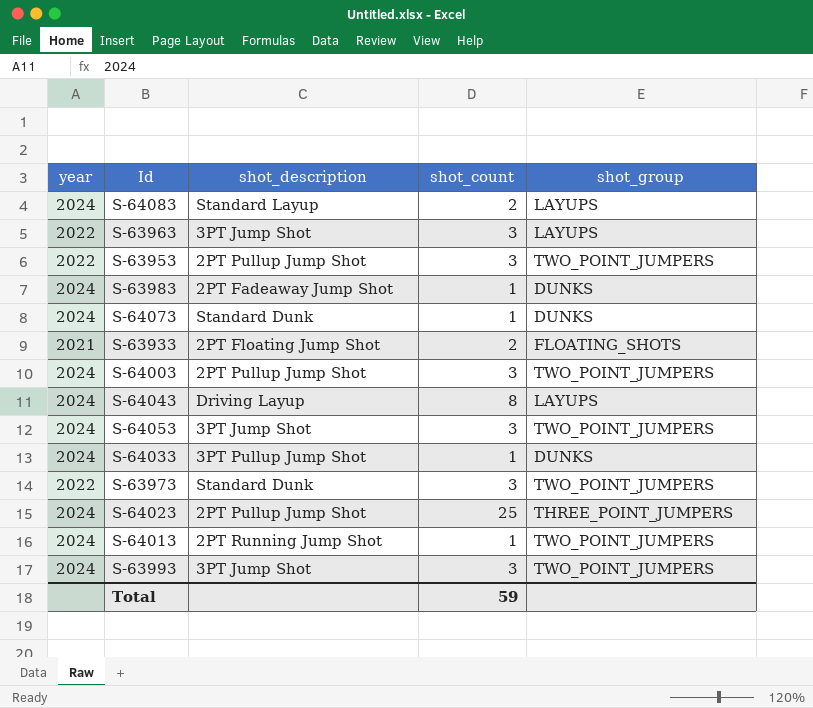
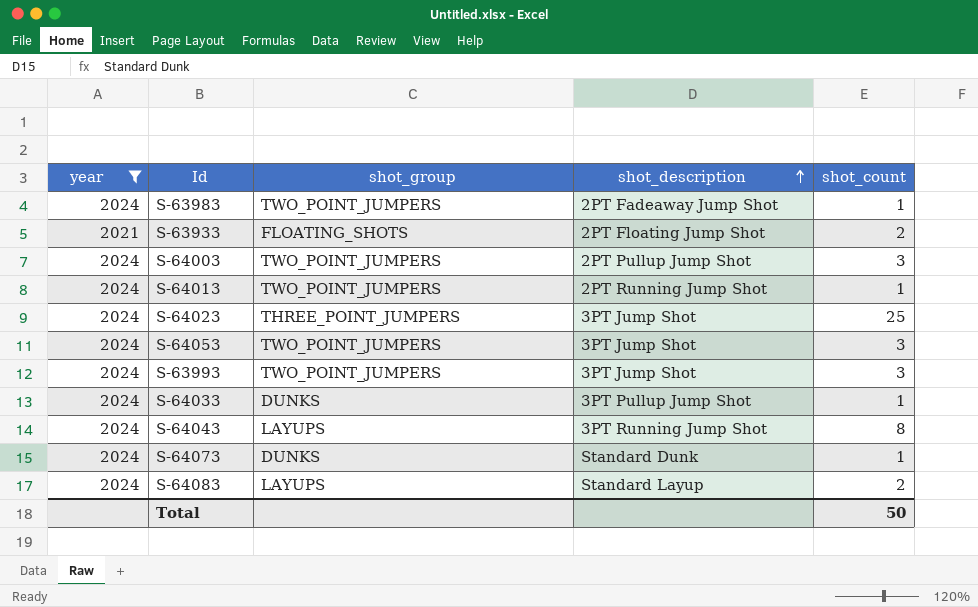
filter: none -> year != 2022
row order: none -> shot_description ascending
column shot_group | position: 5 -> 3
S-63983 | shot_group: DUNKS -> TWO_POINT_JUMPERS
S-64023 | shot_description: 2PT Pullup Jump Shot -> 3PT Jump Shot
S-64043 | shot_description: Driving Layup -> 3PT Running Jump Shot
Total | shot_count: 59 -> 50

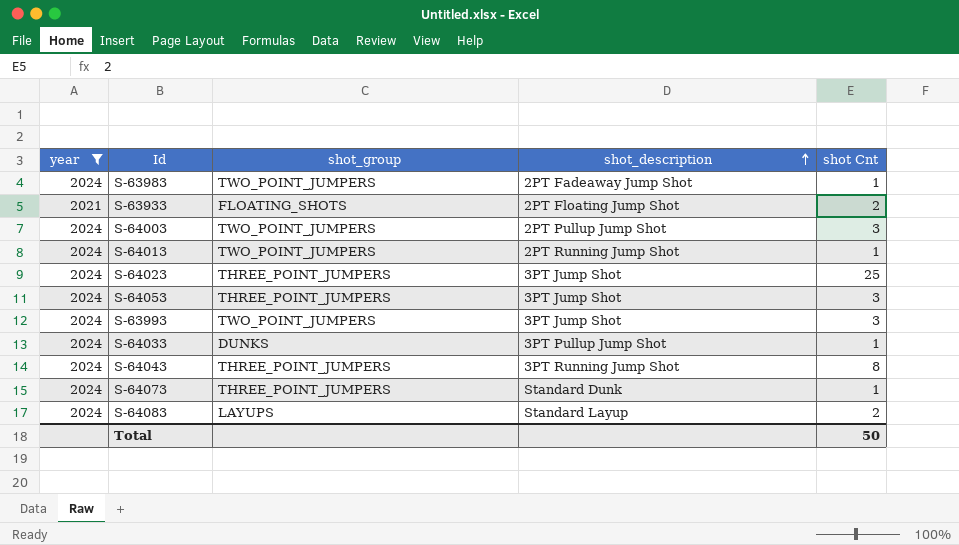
column name: shot_count -> shot Cnt
S-64053 | shot_group: TWO_POINT_JUMPERS -> THREE_POINT_JUMPERS
S-64043 | shot_group: LAYUPS -> THREE_POINT_JUMPERS
S-64073 | shot_group: DUNKS -> THREE_POINT_JUMPERS

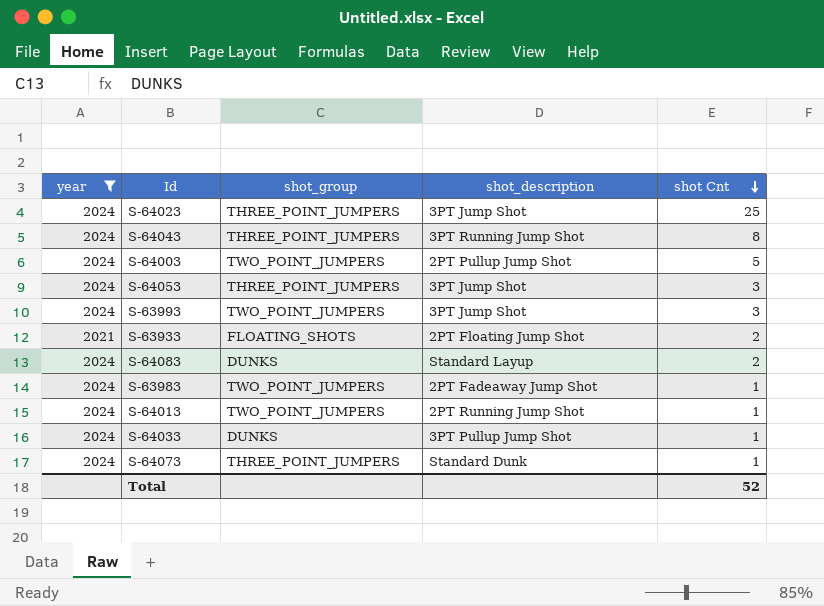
row order: shot_description ascending -> shot Cnt descending
S-64003 | shot Cnt: 3 -> 5
S-64083 | shot_group: LAYUPS -> DUNKS
Total | shot Cnt: 50 -> 52

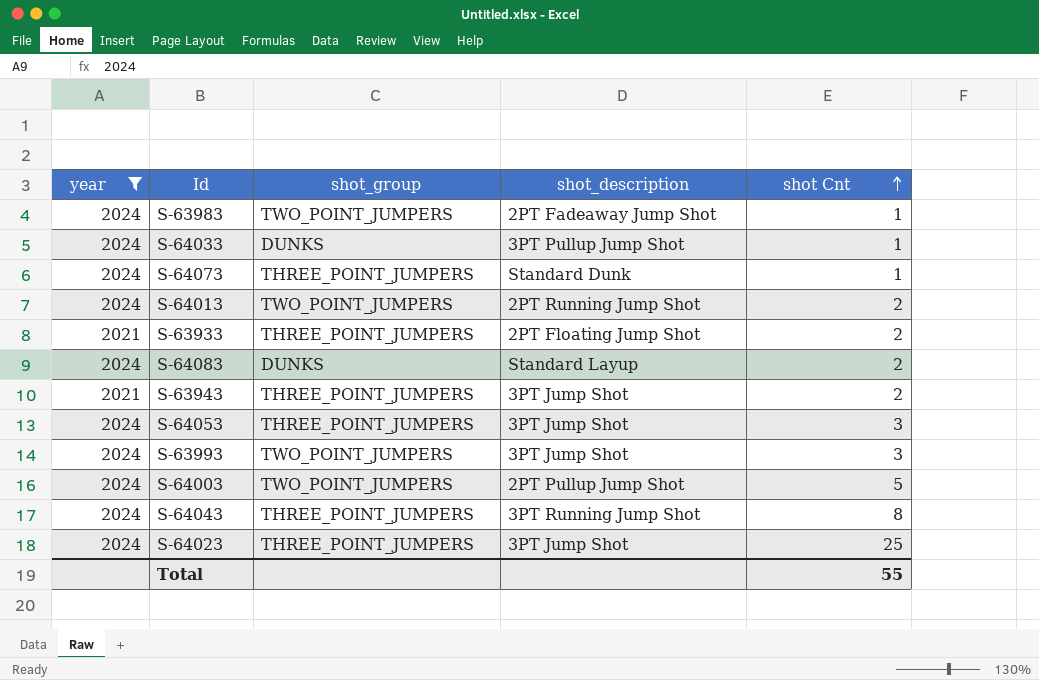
row order: shot Cnt descending -> shot Cnt ascending
S-64013 | shot Cnt: 1 -> 2
S-63933 | shot_group: FLOATING_SHOTS -> THREE_POINT_JUMPERS
row S-63943: none -> 2021 | THREE_POINT_JUMPERS | 3PT Jump Shot | 2
Total | shot Cnt: 52 -> 55

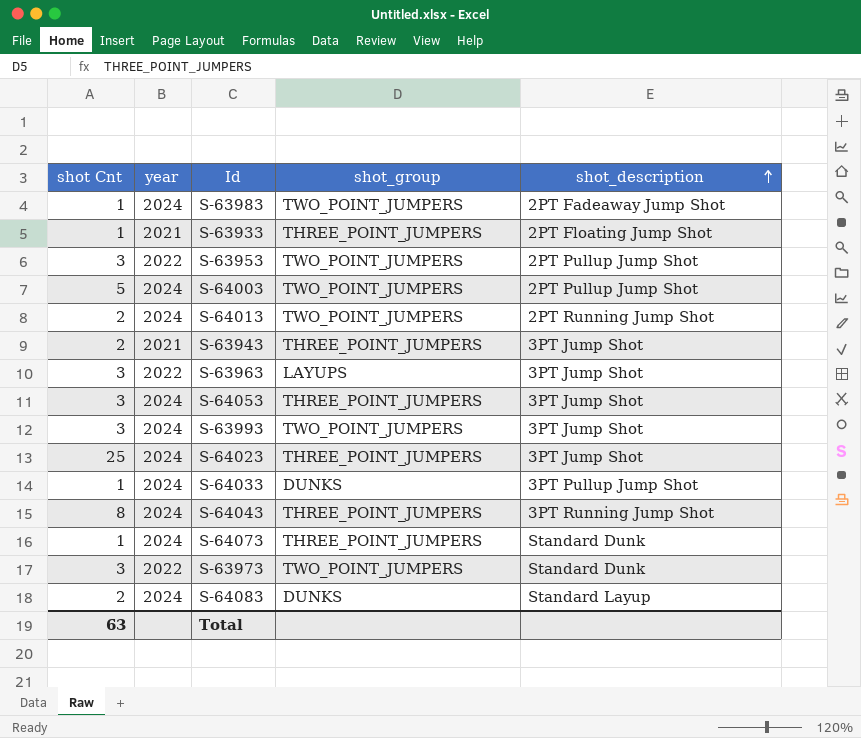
filter: year != 2022 -> none
row order: shot Cnt ascending -> shot_description ascending
column shot Cnt | position: 5 -> 1
S-63933 | shot Cnt: 2 -> 1
Total | shot Cnt: 55 -> 63

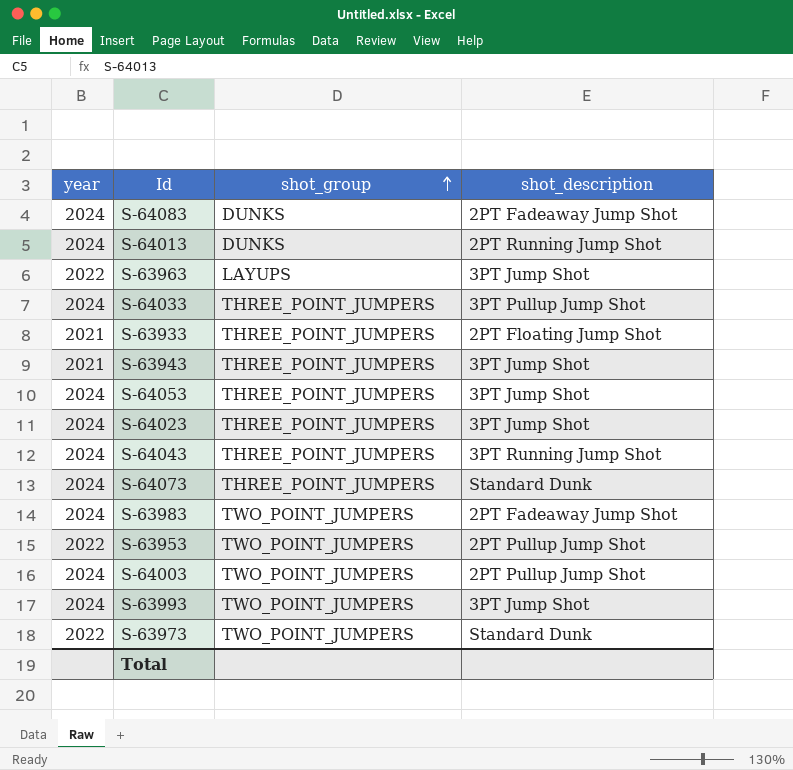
row order: shot_description ascending -> shot_group ascending
column shot Cnt | position: 1 -> none
S-64083 | shot_description: Standard Layup -> 2PT Fadeaway Jump Shot
S-64013 | shot_group: TWO_POINT_JUMPERS -> DUNKS
S-64033 | shot_group: DUNKS -> THREE_POINT_JUMPERS

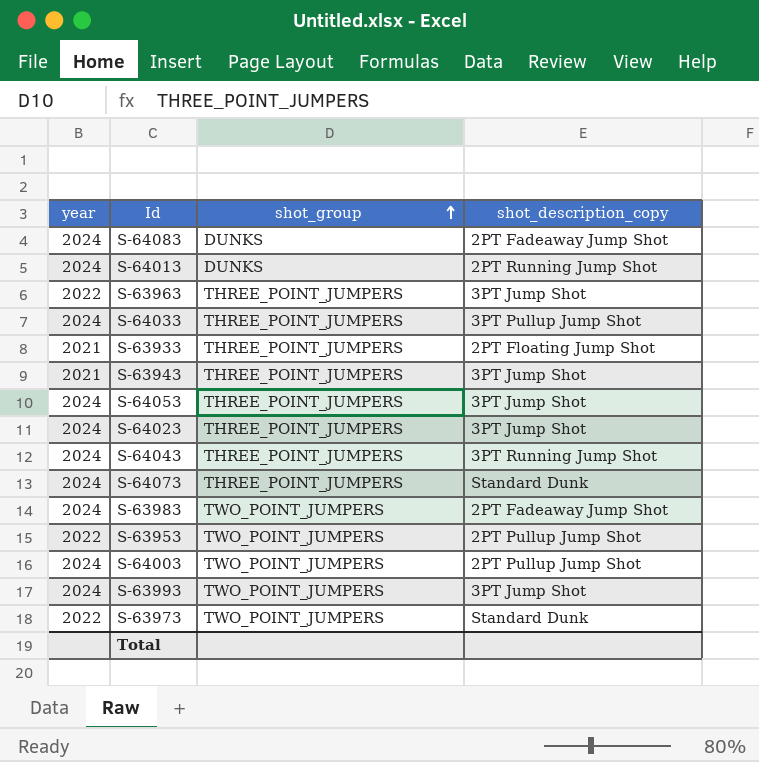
column name: shot_description -> shot_description_copy
S-63963 | shot_group: LAYUPS -> THREE_POINT_JUMPERS

